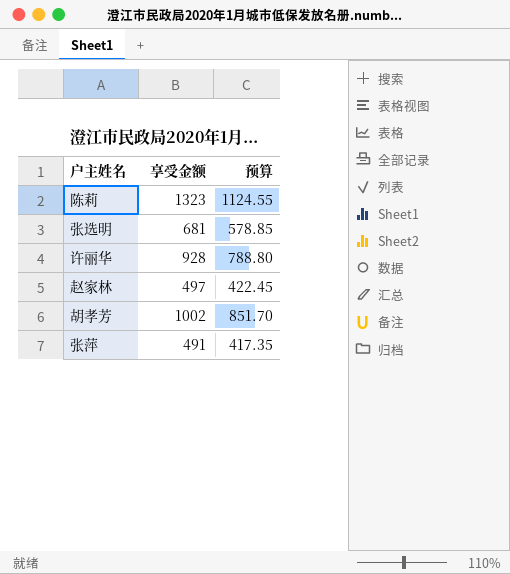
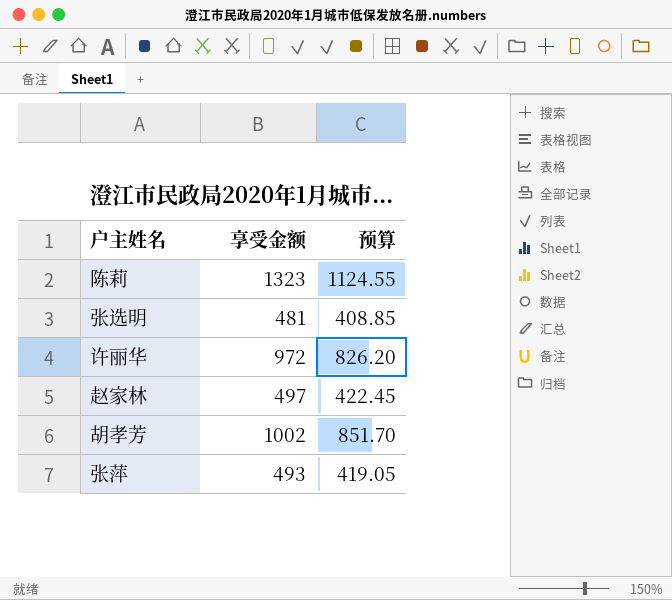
张选明 | 享受金额: 681 -> 481
张选明 | 预算: 578.85 -> 408.85
许丽华 | 享受金额: 928 -> 972
许丽华 | 预算: 788.80 -> 826.20
张萍 | 享受金额: 491 -> 493
张萍 | 预算: 417.35 -> 419.05

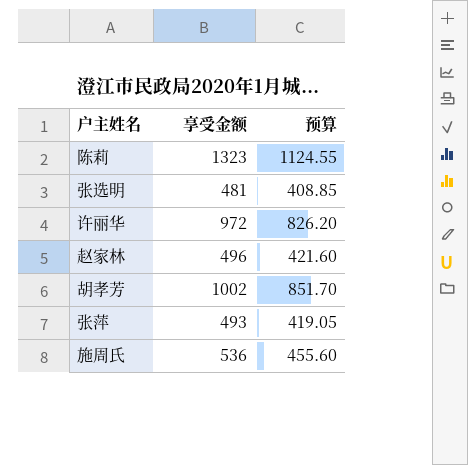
赵家林 | 享受金额: 497 -> 496
赵家林 | 预算: 422.45 -> 421.60
row 施周氏: none -> 536 | 455.60

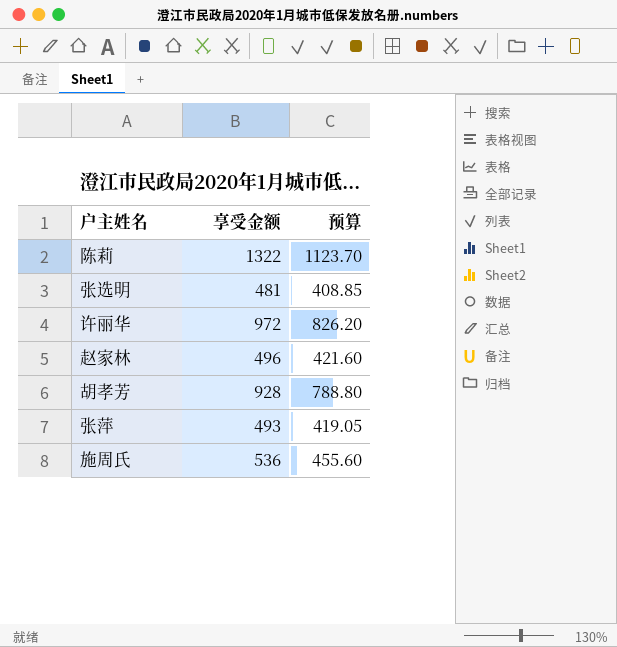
陈莉 | 享受金额: 1323 -> 1322
陈莉 | 预算: 1124.55 -> 1123.70
胡孝芳 | 享受金额: 1002 -> 928
胡孝芳 | 预算: 851.70 -> 788.80

